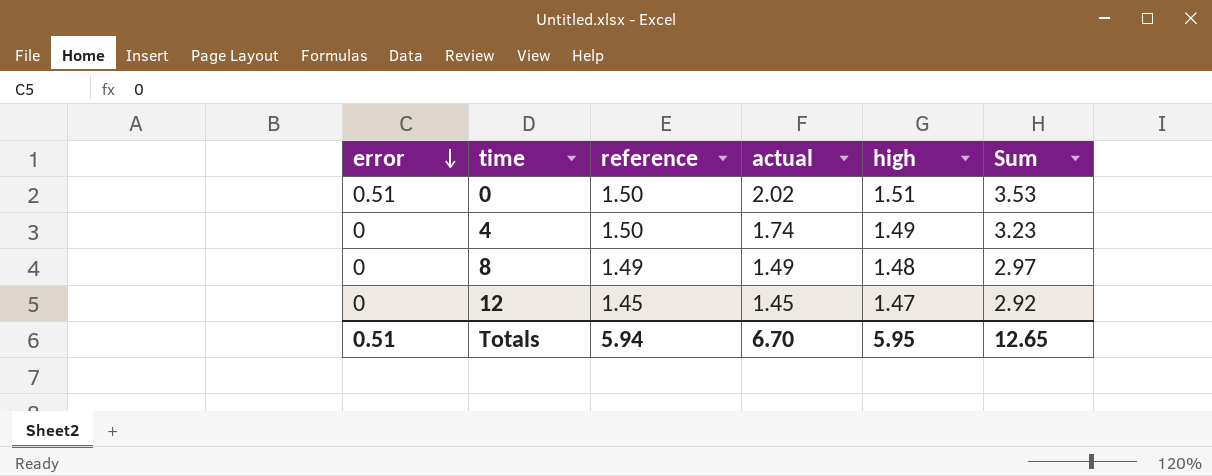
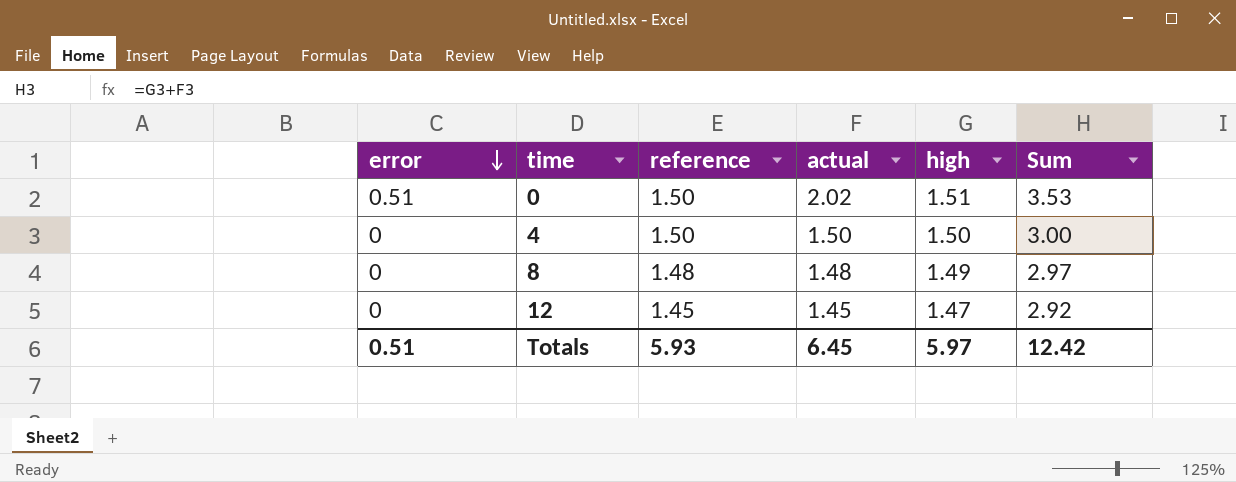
4 | actual: 1.74 -> 1.50
4 | high: 1.49 -> 1.50
4 | Sum: 3.23 -> 3.00
8 | reference: 1.49 -> 1.48
8 | actual: 1.49 -> 1.48
8 | high: 1.48 -> 1.49
Totals | reference: 5.94 -> 5.93
Totals | actual: 6.70 -> 6.45
Totals | high: 5.95 -> 5.97
Totals | Sum: 12.65 -> 12.42

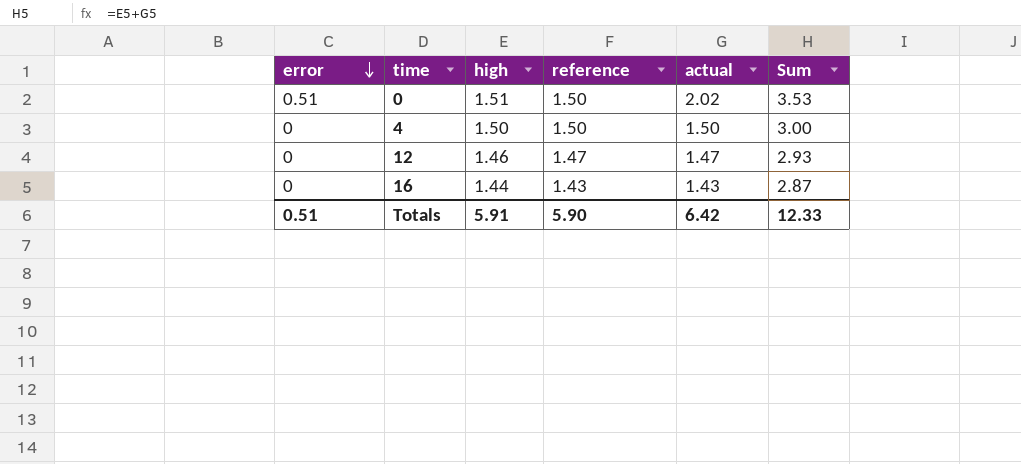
column high | position: 5 -> 3
row 8: 0 | 1.48 | 1.48 | 1.49 | 2.97 -> none
12 | high: 1.47 -> 1.46
12 | reference: 1.45 -> 1.47
12 | actual: 1.45 -> 1.47
12 | Sum: 2.92 -> 2.93
row 16: none -> 0 | 1.44 | 1.43 | 1.43 | 2.87
Totals | high: 5.97 -> 5.91
Totals | reference: 5.93 -> 5.90
Totals | actual: 6.45 -> 6.42
Totals | Sum: 12.42 -> 12.33

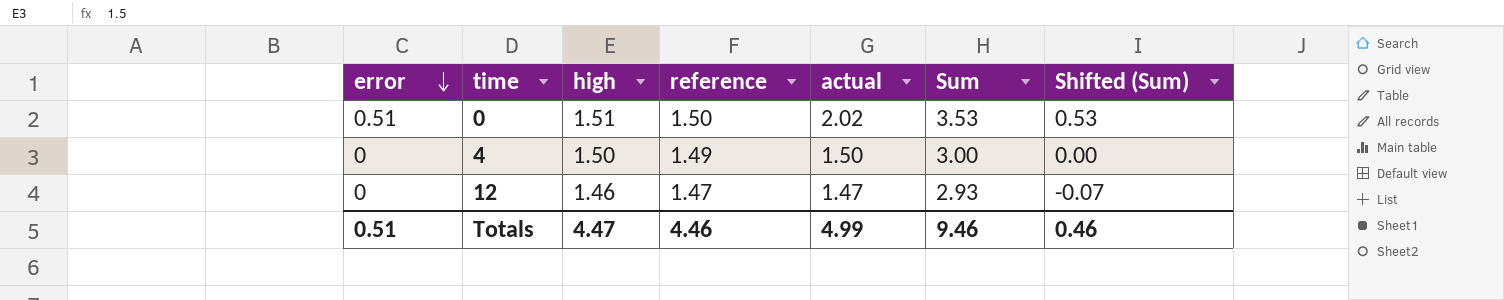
column Shifted (Sum) | formula: none -> [Sum] - 3
row 16: 0 | 1.44 | 1.43 | 1.43 | 2.87 -> none
4 | reference: 1.50 -> 1.49
Totals | high: 5.91 -> 4.47
Totals | reference: 5.90 -> 4.46
Totals | actual: 6.42 -> 4.99
Totals | Sum: 12.33 -> 9.46

